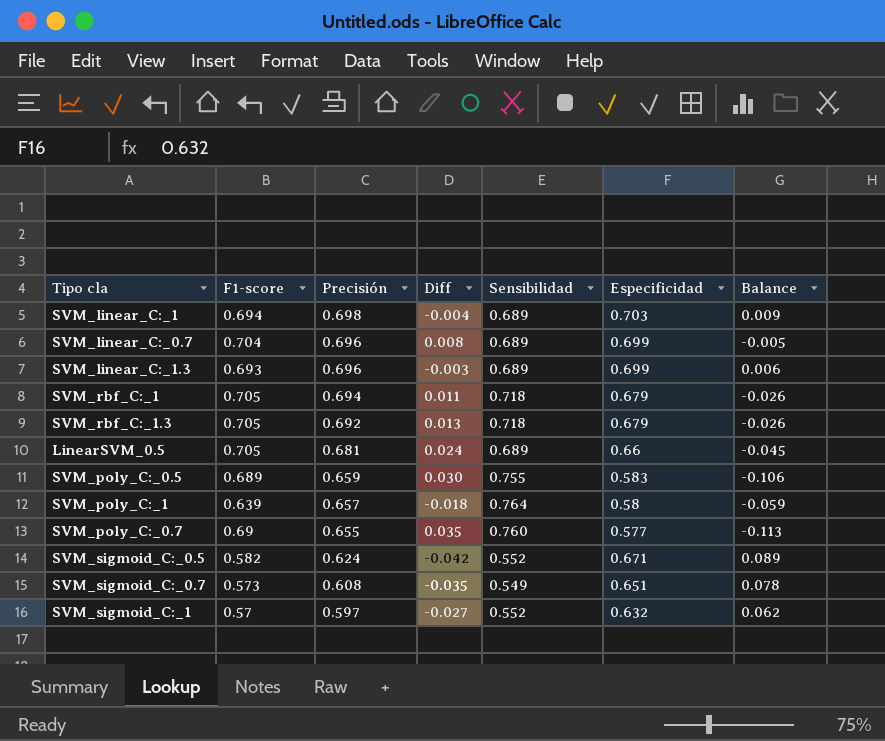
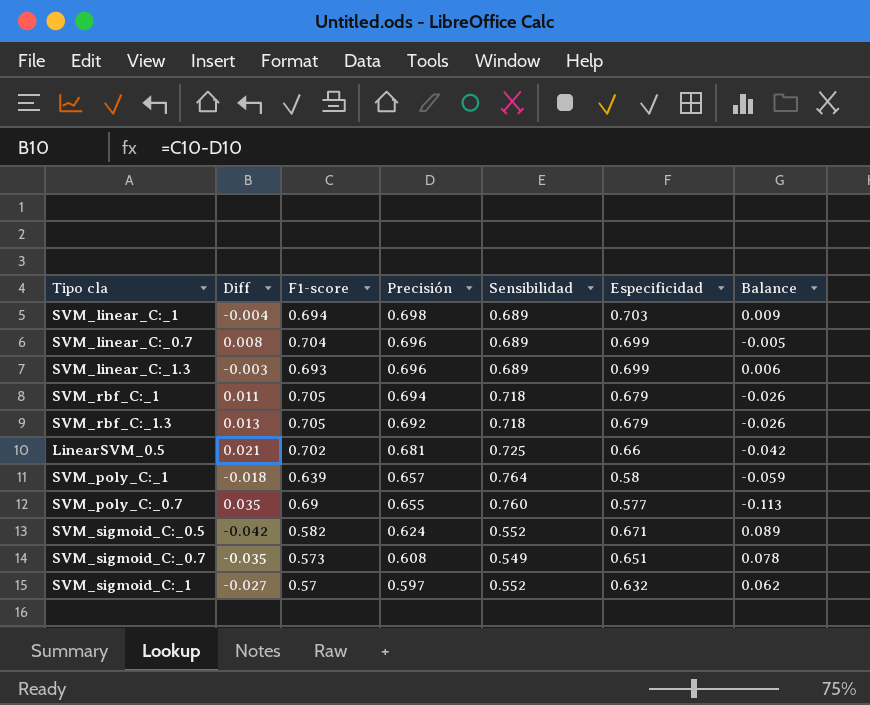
column Diff | position: 4 -> 2
row SVM_poly_C:_0.5: 0.689 | 0.659 | 0.030 | 0.755 | 0.583 | -0.106 -> none
LinearSVM_0.5 | Diff: 0.024 -> 0.021
LinearSVM_0.5 | F1-score: 0.705 -> 0.702
LinearSVM_0.5 | Sensibilidad: 0.689 -> 0.725
LinearSVM_0.5 | Balance: -0.045 -> -0.042

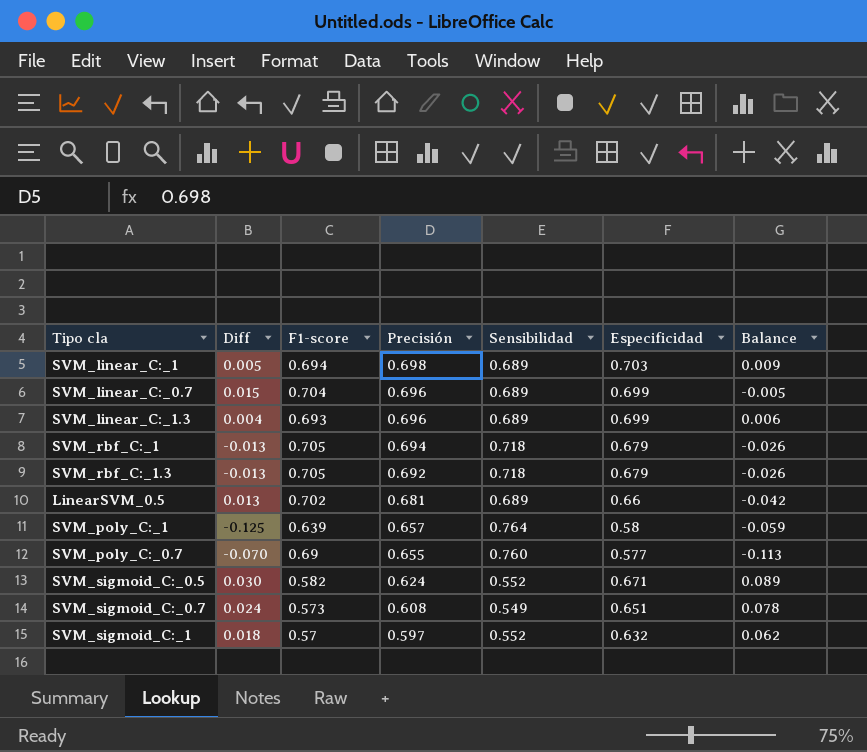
column Diff | formula: [F1-score] - [Precisión] -> [F1-score] - [Sensibilidad]
LinearSVM_0.5 | Sensibilidad: 0.725 -> 0.689

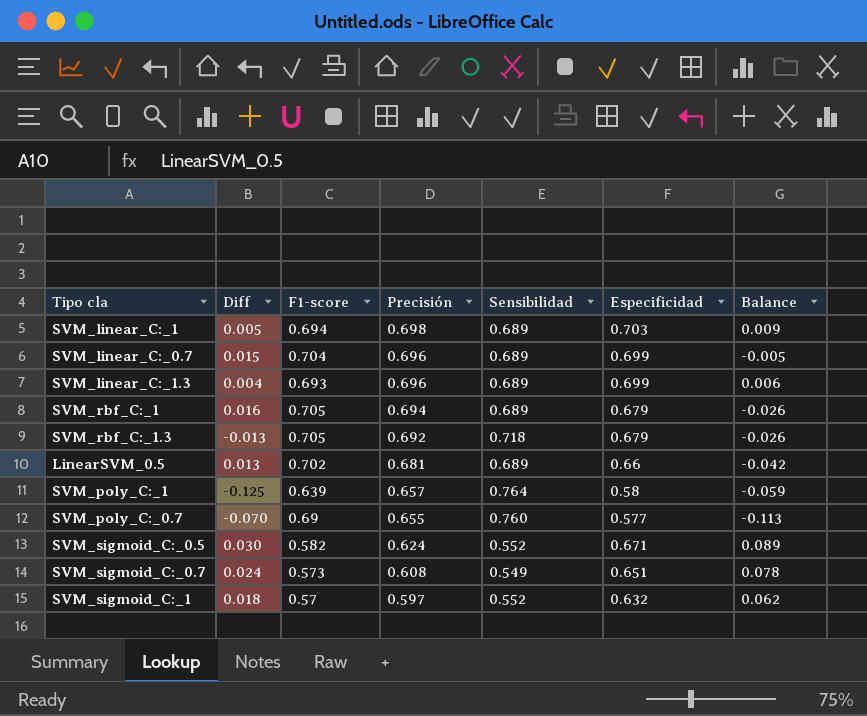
SVM_rbf_C:_1 | Diff: -0.013 -> 0.016
SVM_rbf_C:_1 | Sensibilidad: 0.718 -> 0.689

